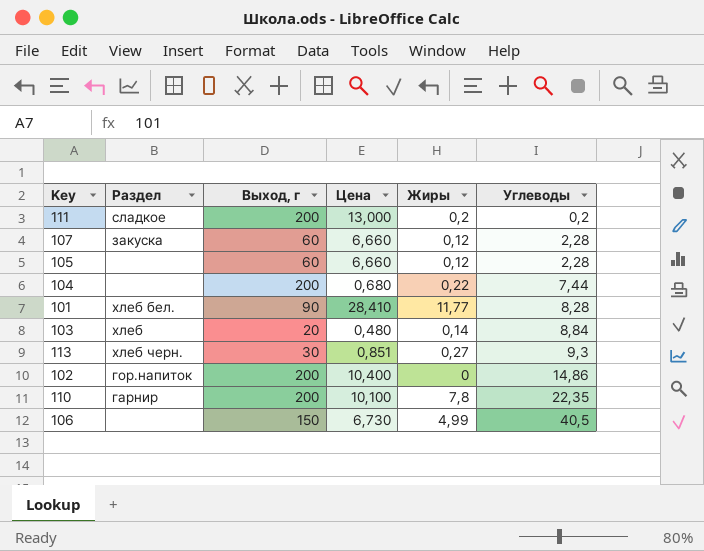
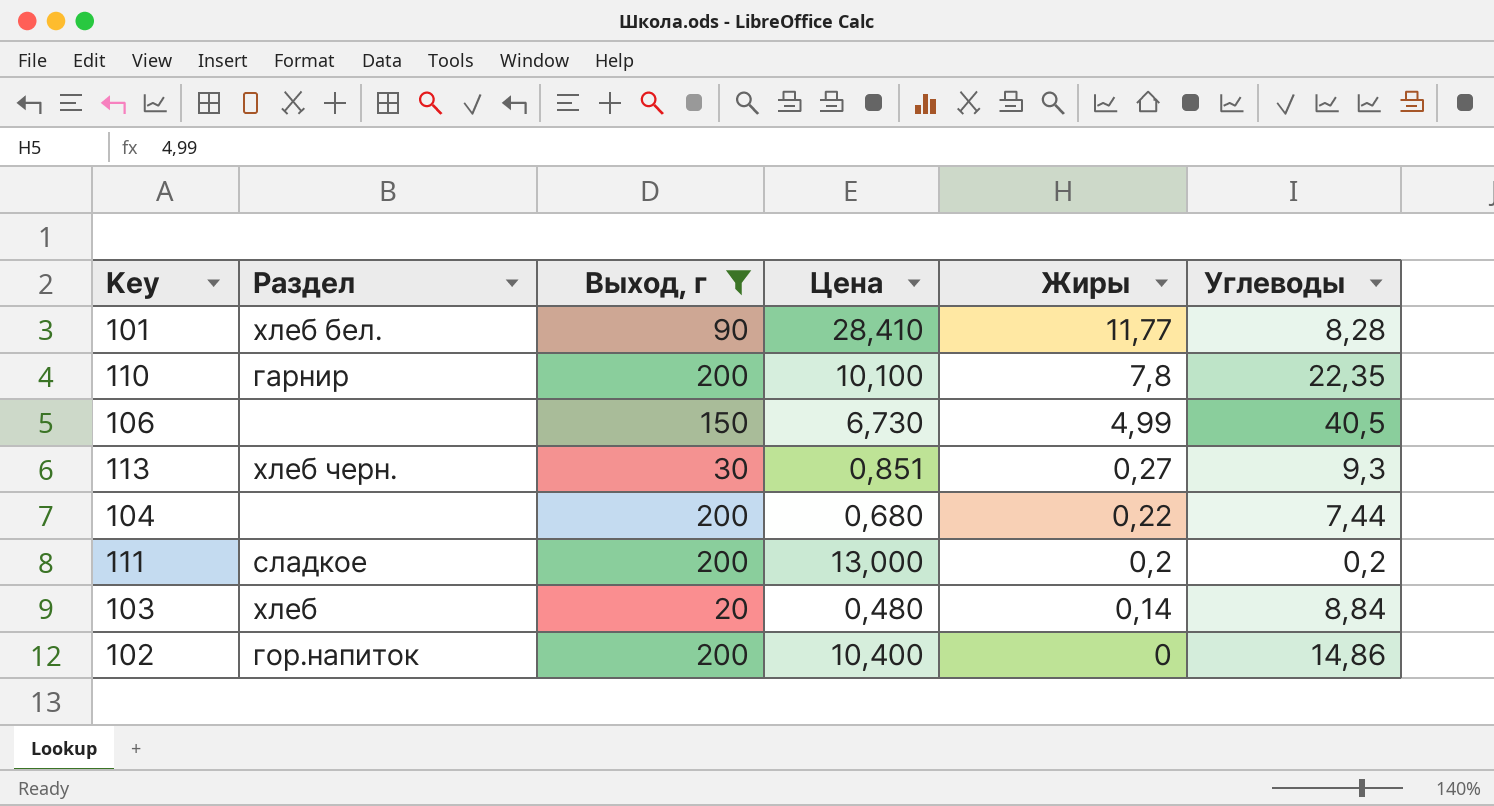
filter: none -> Выход, г != 60
row order: Углеводы ascending -> Жиры descending

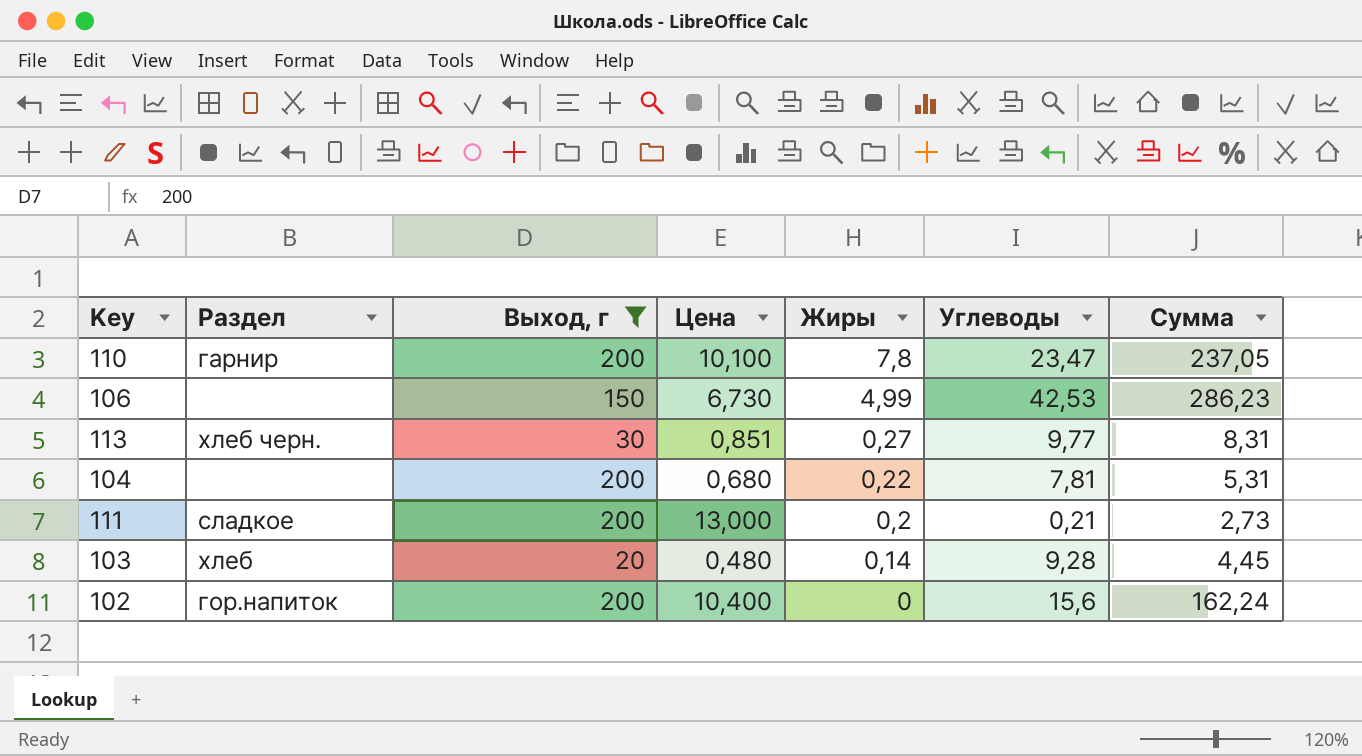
column Сумма | formula: none -> [Цена] * [Углеводы]
row 101: хлеб бел. | 90 | 28,410 | 11,77 | 8,28 -> none
110 | Углеводы: 22,35 -> 23,47
106 | Углеводы: 40,5 -> 42,53
113 | Углеводы: 9,3 -> 9,77
104 | Углеводы: 7,44 -> 7,81
111 | Углеводы: 0,2 -> 0,21
103 | Углеводы: 8,84 -> 9,28
102 | Углеводы: 14,86 -> 15,6

